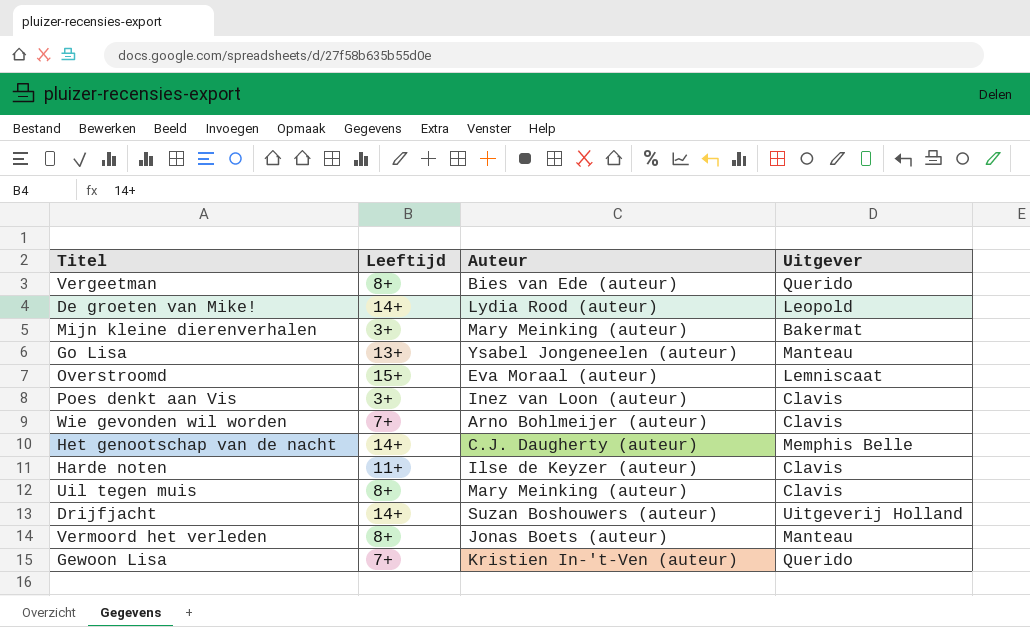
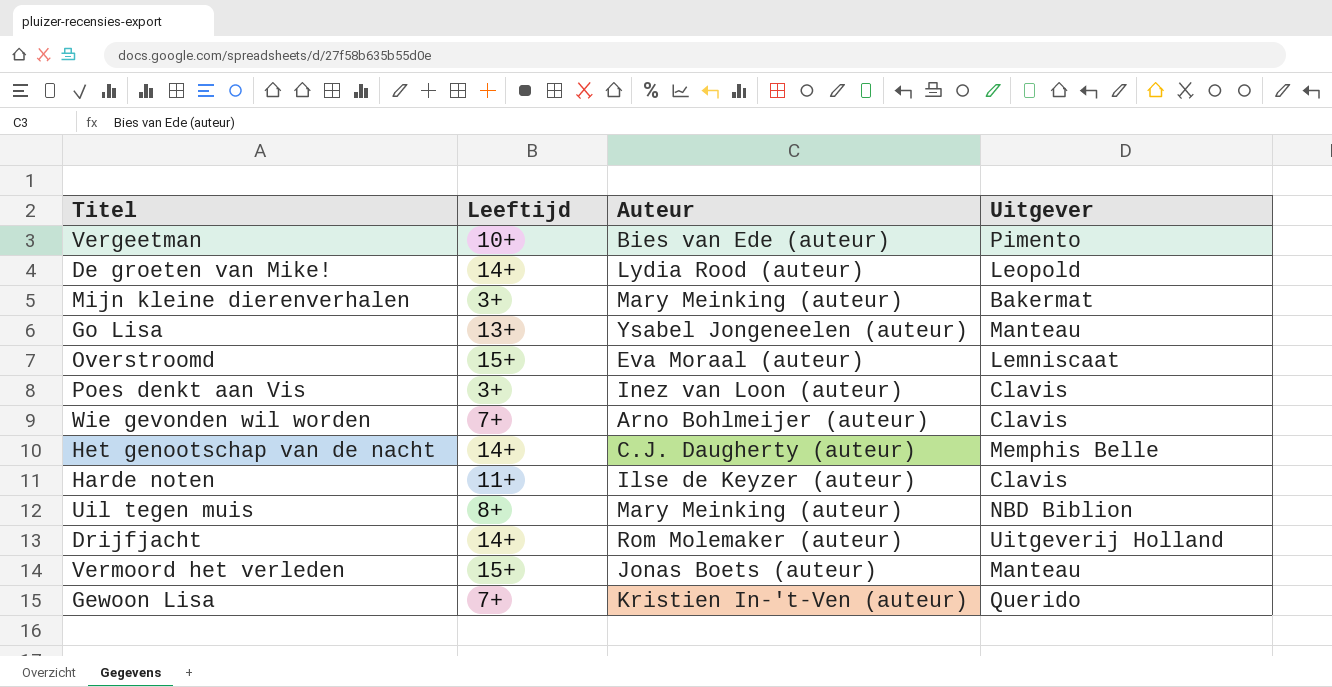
Vergeetman | Leeftijd: 8+ -> 10+
Vergeetman | Uitgever: Querido -> Pimento
Uil tegen muis | Uitgever: Clavis -> NBD Biblion
Drijfjacht | Auteur: Suzan Boshouwers (auteur) -> Rom Molemaker (auteur)
Vermoord het verleden | Leeftijd: 8+ -> 15+

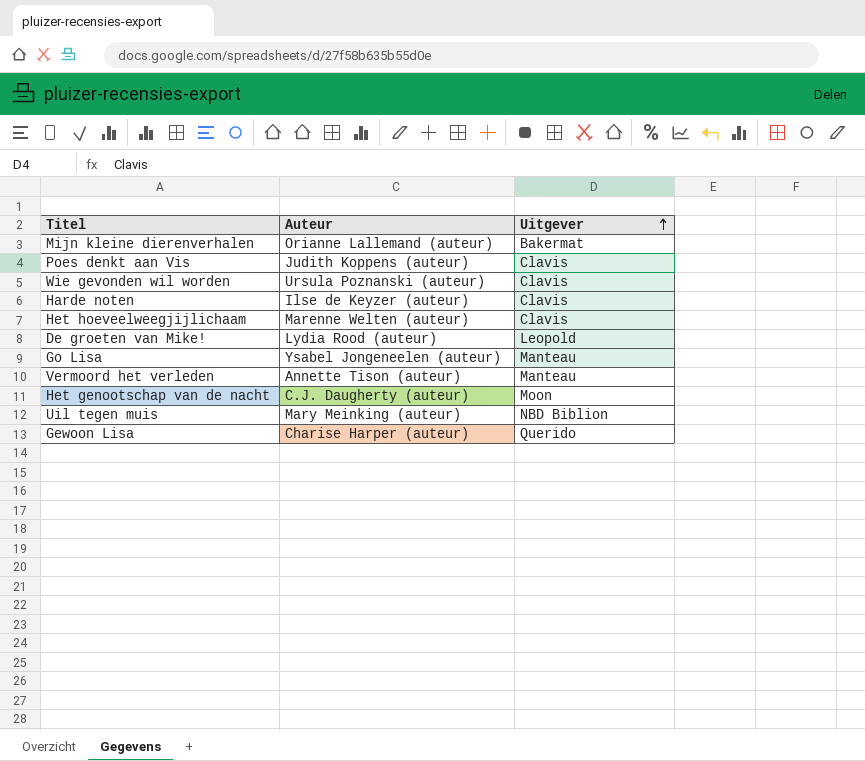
row order: none -> Uitgever ascending
column Leeftijd | position: 2 -> none
row Vergeetman: 10+ | Bies van Ede (auteur) | Pimento -> none
row Overstroomd: 15+ | Eva Moraal (auteur) | Lemniscaat -> none
row Drijfjacht: 14+ | Rom Molemaker (auteur) | Uitgeverij Holland -> none
Mijn kleine dierenverhalen | Auteur: Mary Meinking (auteur) -> Orianne Lallemand (auteur)
Poes denkt aan Vis | Auteur: Inez van Loon (auteur) -> Judith Koppens (auteur)
Wie gevonden wil worden | Auteur: Arno Bohlmeijer (auteur) -> Ursula Poznanski (auteur)
row Het hoeveelweegjijlichaam: none -> Marenne Welten (auteur) | Clavis
Vermoord het verleden | Auteur: Jonas Boets (auteur) -> Annette Tison (auteur)
Het genootschap van de nacht | Uitgever: Memphis Belle -> Moon
Gewoon Lisa | Auteur: Kristien In-'t-Ven (auteur) -> Charise Harper (auteur)

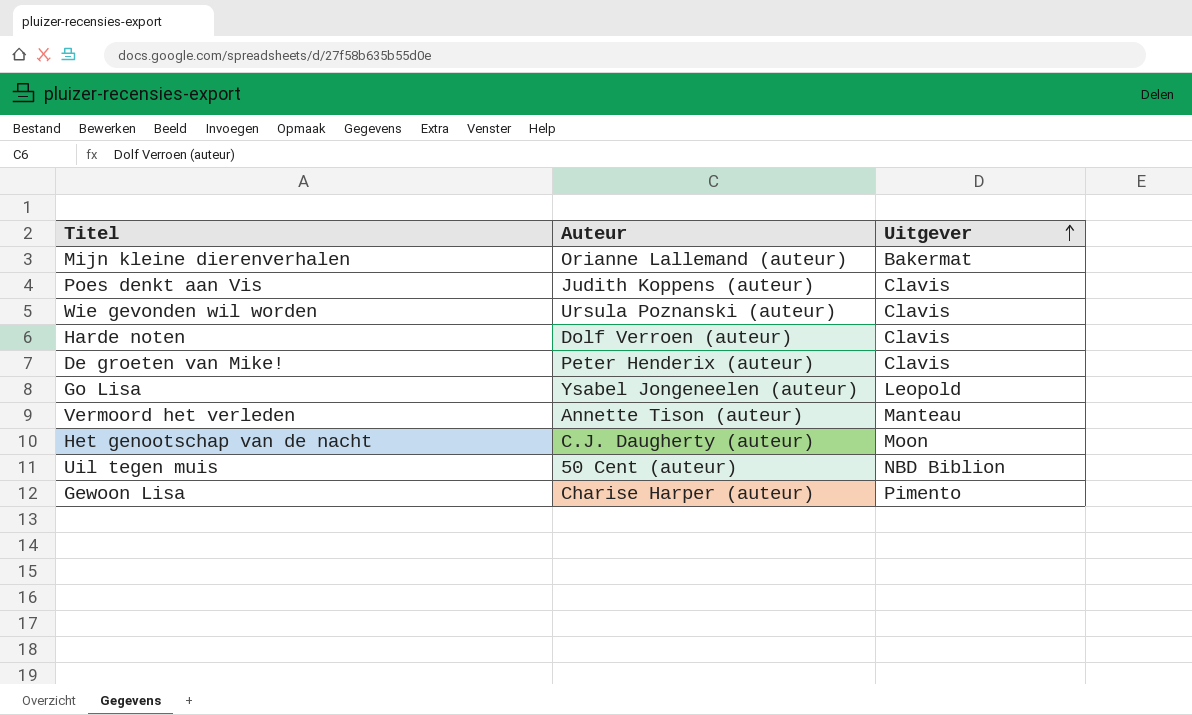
row Het hoeveelweegjijlichaam: Marenne Welten (auteur) | Clavis -> none
Harde noten | Auteur: Ilse de Keyzer (auteur) -> Dolf Verroen (auteur)
De groeten van Mike! | Auteur: Lydia Rood (auteur) -> Peter Henderix (auteur)
De groeten van Mike! | Uitgever: Leopold -> Clavis
Go Lisa | Uitgever: Manteau -> Leopold
Uil tegen muis | Auteur: Mary Meinking (auteur) -> 50 Cent (auteur)
Gewoon Lisa | Uitgever: Querido -> Pimento

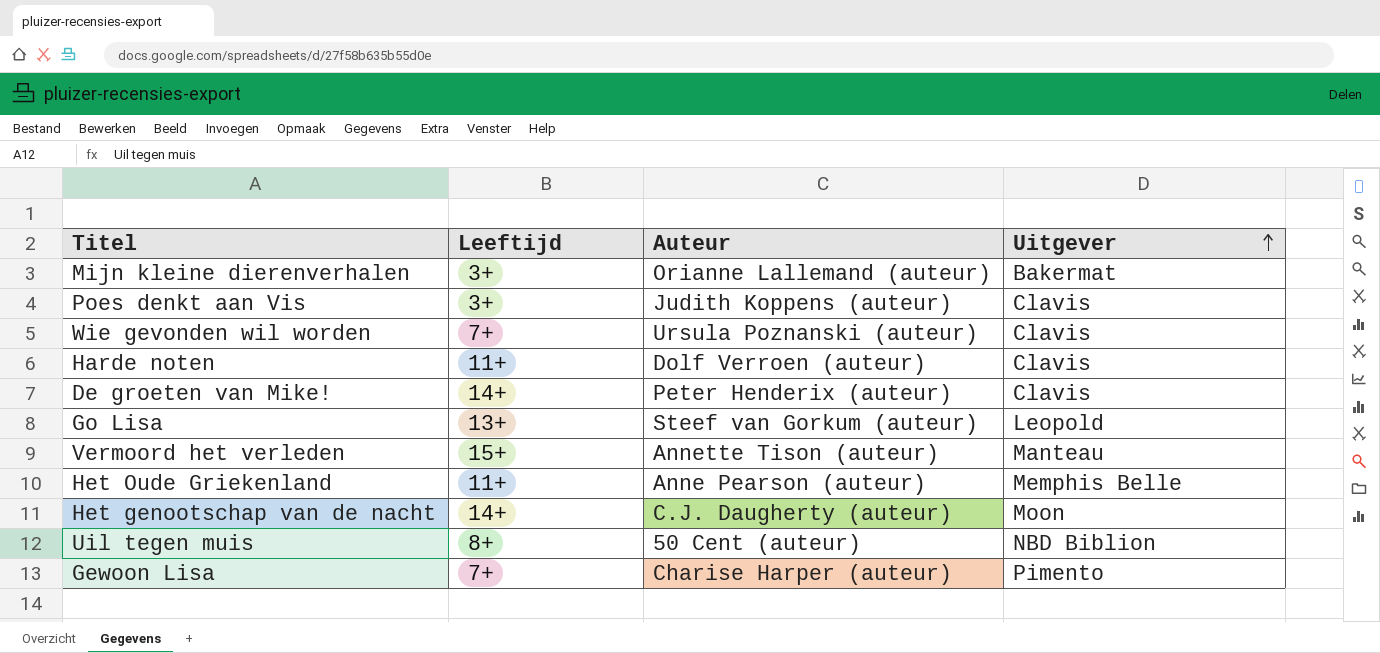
column Leeftijd | position: none -> 2
Go Lisa | Auteur: Ysabel Jongeneelen (auteur) -> Steef van Gorkum (auteur)
row Het Oude Griekenland: none -> 11+ | Anne Pearson (auteur) | Memphis Belle

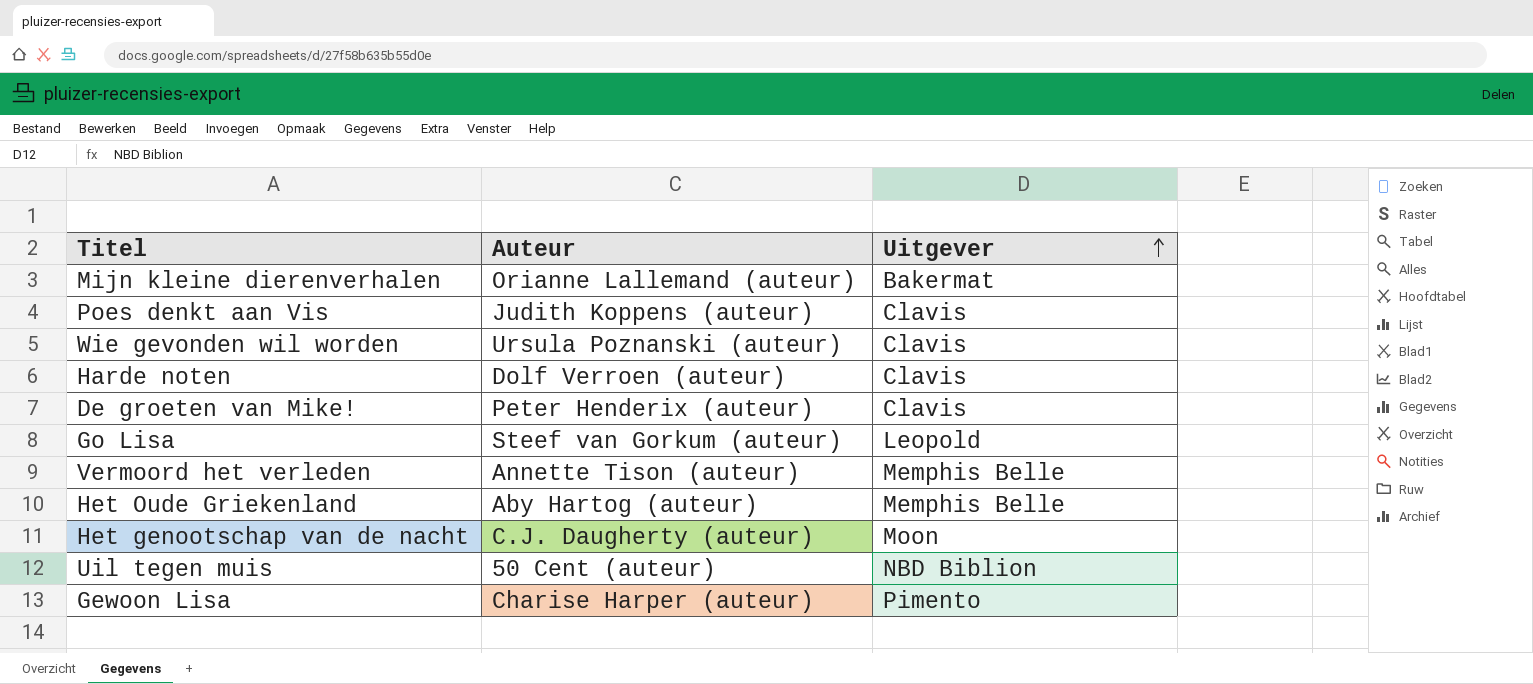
column Leeftijd | position: 2 -> none
Vermoord het verleden | Uitgever: Manteau -> Memphis Belle
Het Oude Griekenland | Auteur: Anne Pearson (auteur) -> Aby Hartog (auteur)

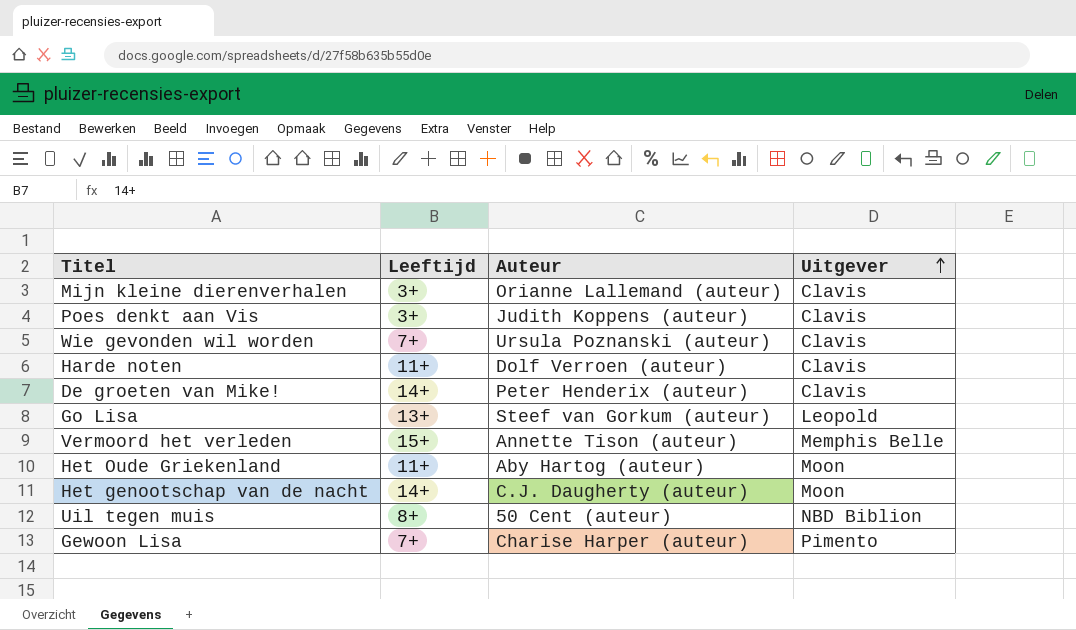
column Leeftijd | position: none -> 2
Mijn kleine dierenverhalen | Uitgever: Bakermat -> Clavis
Het Oude Griekenland | Uitgever: Memphis Belle -> Moon

